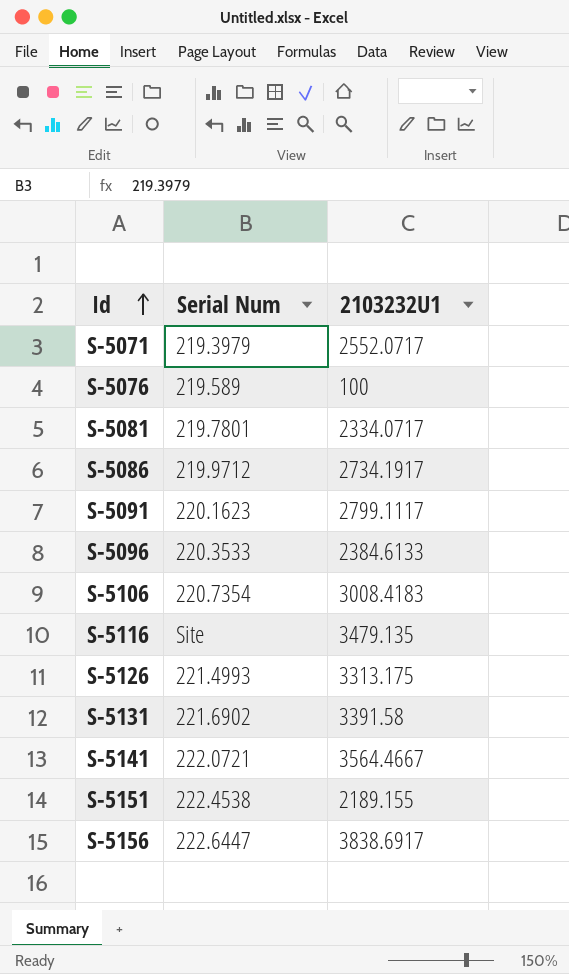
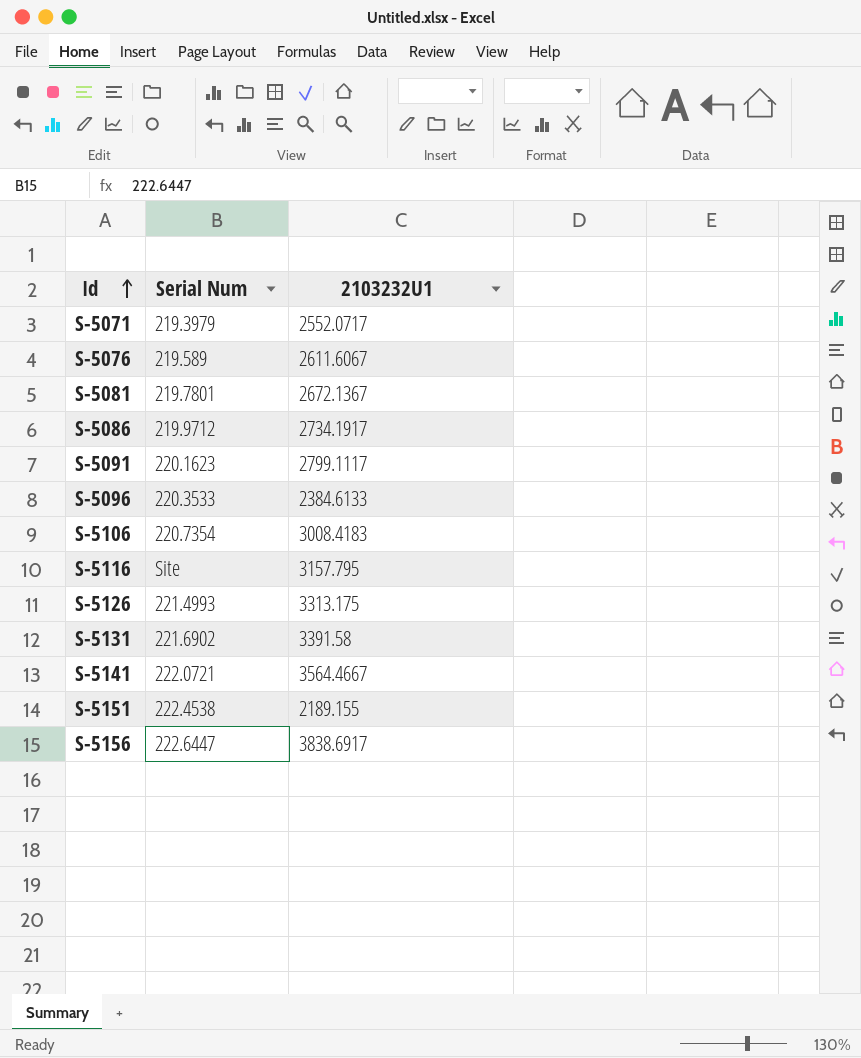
S-5076 | 2103232U1: 100 -> 2611.6067
S-5081 | 2103232U1: 2334.0717 -> 2672.1367
S-5116 | 2103232U1: 3479.135 -> 3157.795

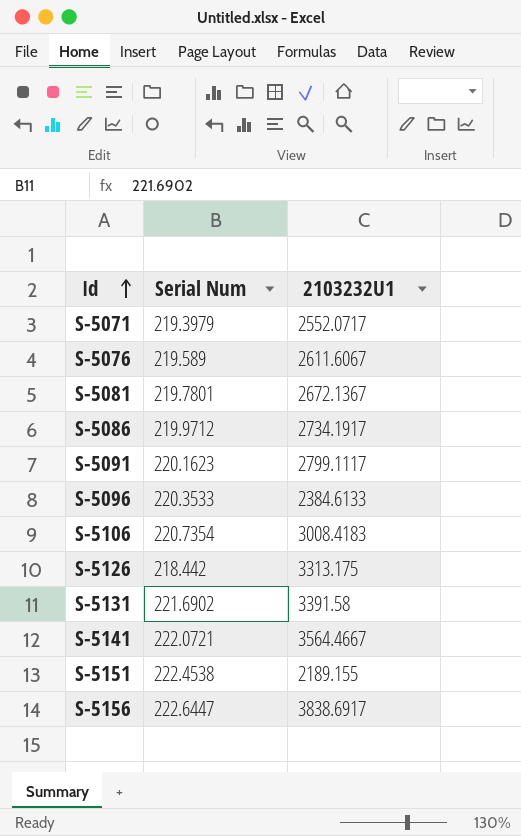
row S-5116: Site | 3157.795 -> none
S-5126 | Serial Num: 221.4993 -> 218.442

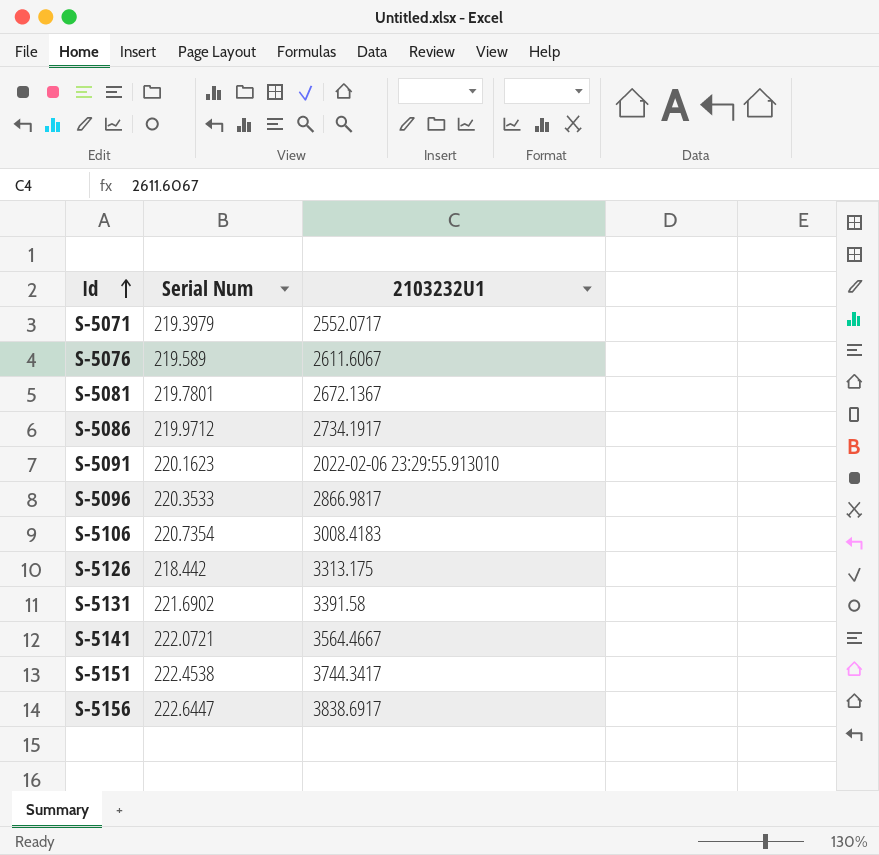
S-5091 | 2103232U1: 2799.1117 -> 2022-02-06 23:29:55.913010
S-5096 | 2103232U1: 2384.6133 -> 2866.9817
S-5151 | 2103232U1: 2189.155 -> 3744.3417

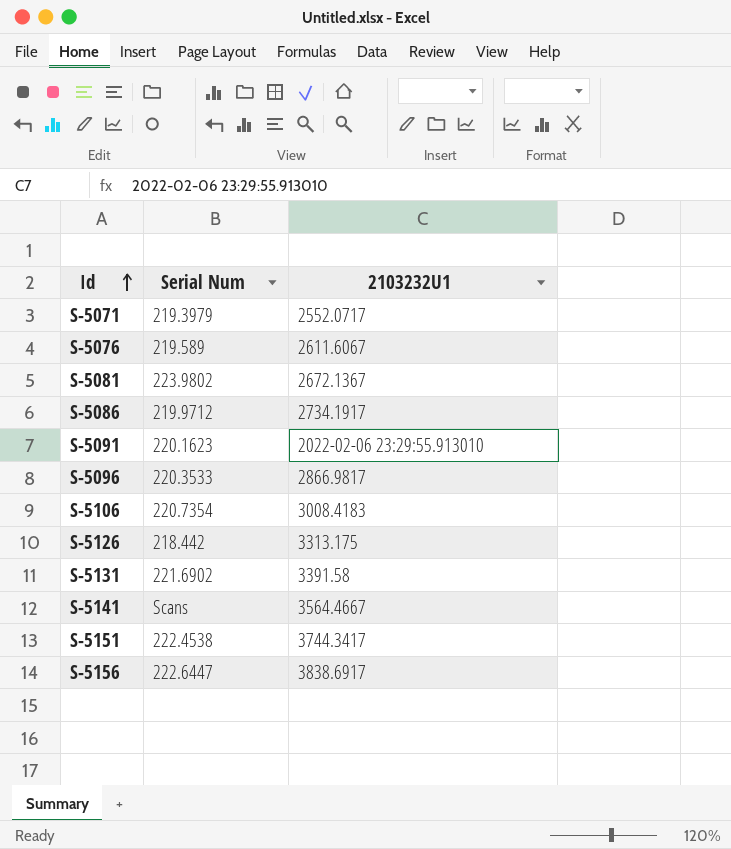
S-5081 | Serial Num: 219.7801 -> 223.9802
S-5141 | Serial Num: 222.0721 -> Scans

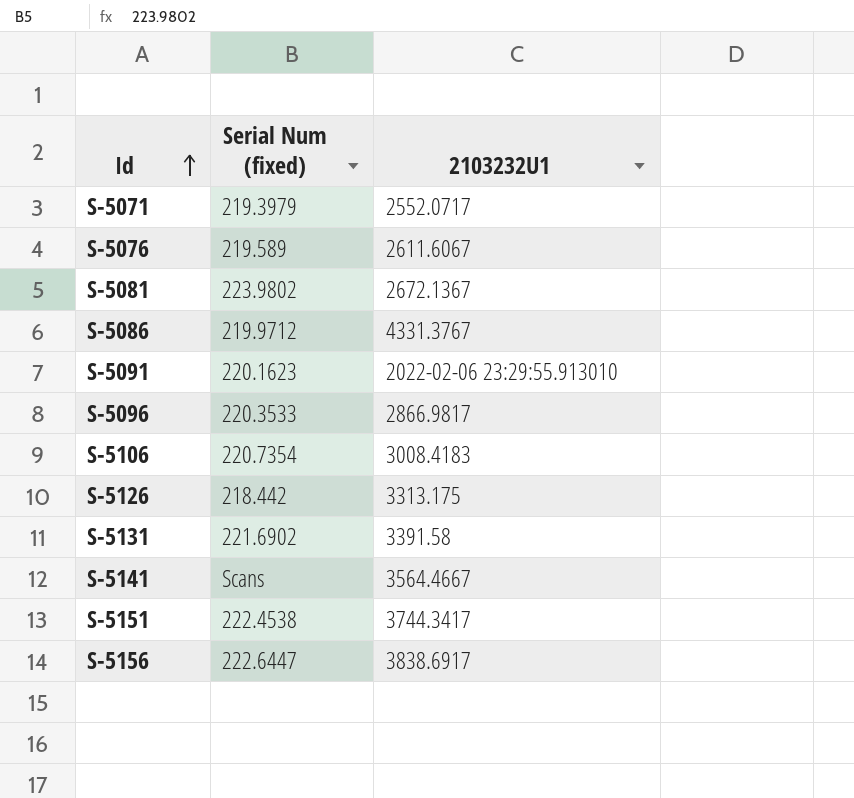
column name: Serial Num -> Serial Num (fixed)
S-5086 | 2103232U1: 2734.1917 -> 4331.3767

